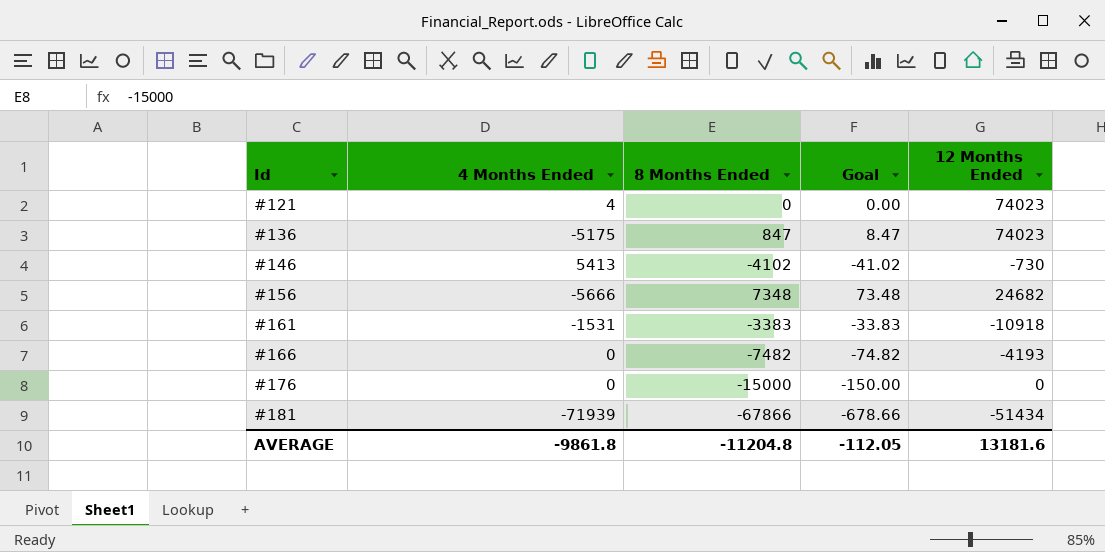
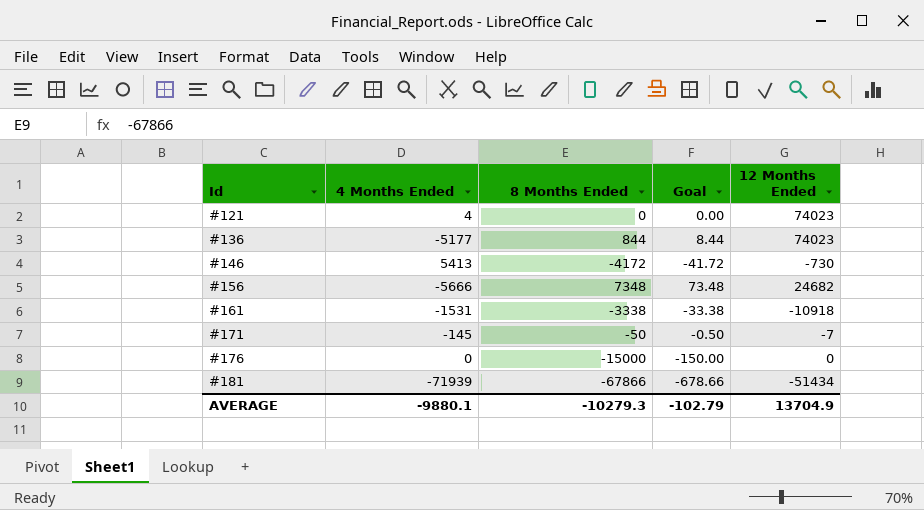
row #166: 0 | -7482 | -74.82 | -4193 -> none
#136 | 4 Months Ended: -5175 -> -5177
#136 | 8 Months Ended: 847 -> 844
#136 | Goal: 8.47 -> 8.44
#146 | 8 Months Ended: -4102 -> -4172
#146 | Goal: -41.02 -> -41.72
#161 | 8 Months Ended: -3383 -> -3338
#161 | Goal: -33.83 -> -33.38
row #171: none -> -145 | -50 | -0.50 | -7
AVERAGE | 4 Months Ended: -9861.8 -> -9880.1
AVERAGE | 8 Months Ended: -11204.8 -> -10279.3
AVERAGE | Goal: -112.05 -> -102.79
AVERAGE | 12 Months Ended: 13181.6 -> 13704.9

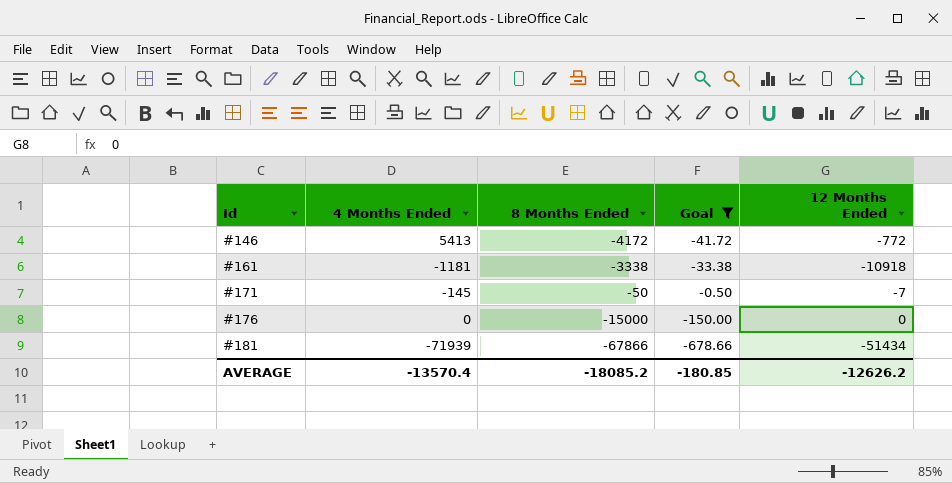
filter: none -> Goal <= -0.50
#146 | 12 Months Ended: -730 -> -772
#161 | 4 Months Ended: -1531 -> -1181
AVERAGE | 4 Months Ended: -9880.1 -> -13570.4
AVERAGE | 8 Months Ended: -10279.3 -> -18085.2
AVERAGE | Goal: -102.79 -> -180.85
AVERAGE | 12 Months Ended: 13704.9 -> -12626.2

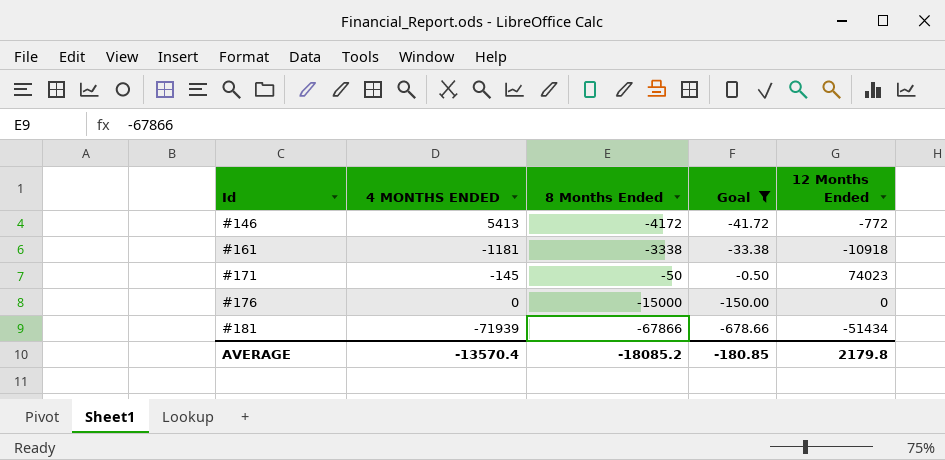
column name: 4 Months Ended -> 4 MONTHS ENDED
#171 | 12 Months Ended: -7 -> 74023
AVERAGE | 12 Months Ended: -12626.2 -> 2179.8

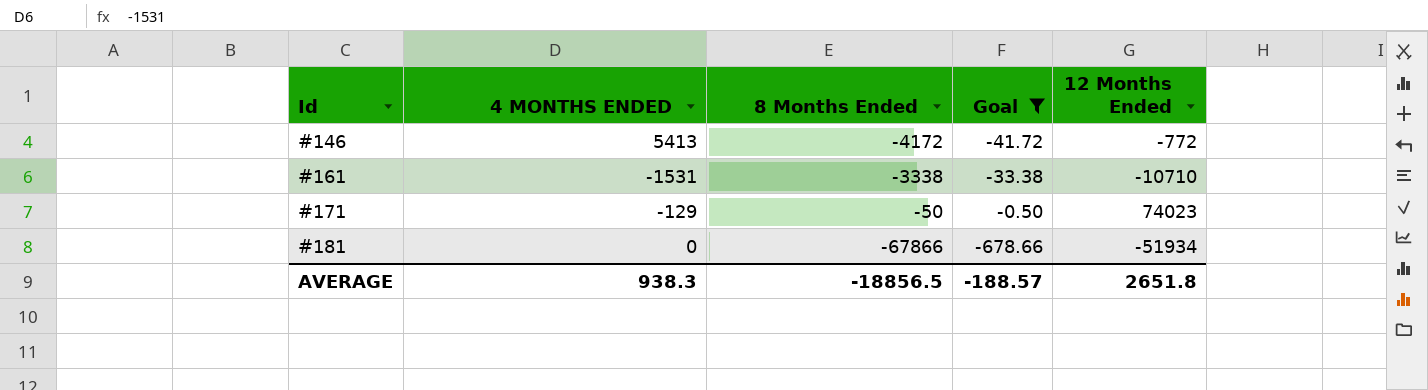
row #176: 0 | -15000 | -150.00 | 0 -> none
#161 | 4 MONTHS ENDED: -1181 -> -1531
#161 | 12 Months Ended: -10918 -> -10710
#171 | 4 MONTHS ENDED: -145 -> -129
#181 | 4 MONTHS ENDED: -71939 -> 0
#181 | 12 Months Ended: -51434 -> -51934
AVERAGE | 4 MONTHS ENDED: -13570.4 -> 938.3
AVERAGE | 8 Months Ended: -18085.2 -> -18856.5
AVERAGE | Goal: -180.85 -> -188.57
AVERAGE | 12 Months Ended: 2179.8 -> 2651.8

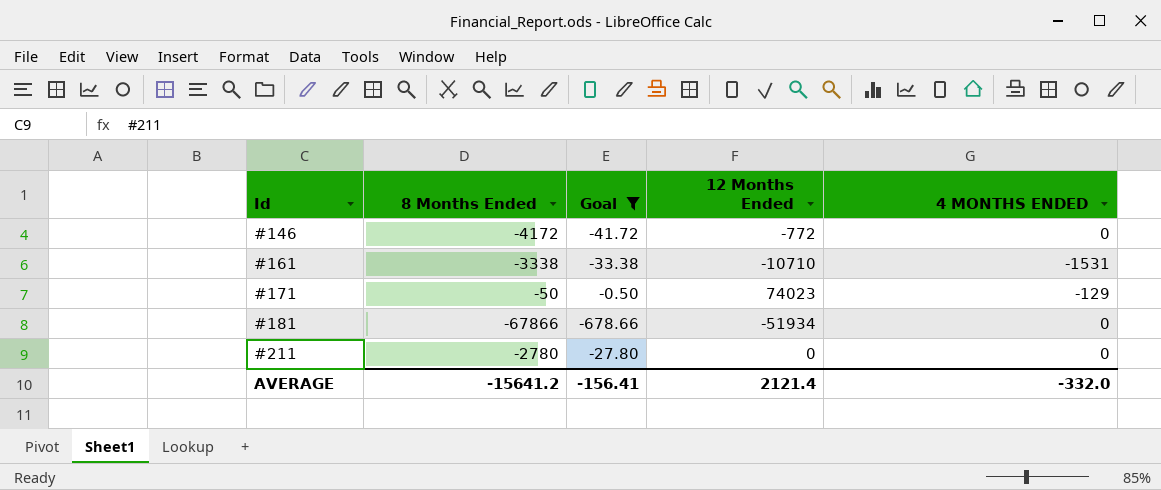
column 4 MONTHS ENDED | position: 2 -> 5
#146 | 4 MONTHS ENDED: 5413 -> 0
row #211: none -> -2780 | -27.80 | 0 | 0
AVERAGE | 8 Months Ended: -18856.5 -> -15641.2
AVERAGE | Goal: -188.57 -> -156.41
AVERAGE | 12 Months Ended: 2651.8 -> 2121.4
AVERAGE | 4 MONTHS ENDED: 938.3 -> -332.0

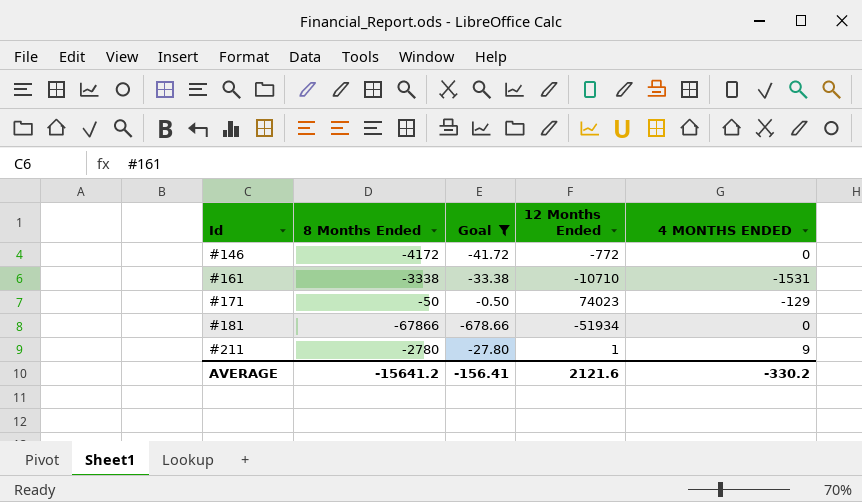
#211 | 12 Months Ended: 0 -> 1
#211 | 4 MONTHS ENDED: 0 -> 9
AVERAGE | 12 Months Ended: 2121.4 -> 2121.6
AVERAGE | 4 MONTHS ENDED: -332.0 -> -330.2

